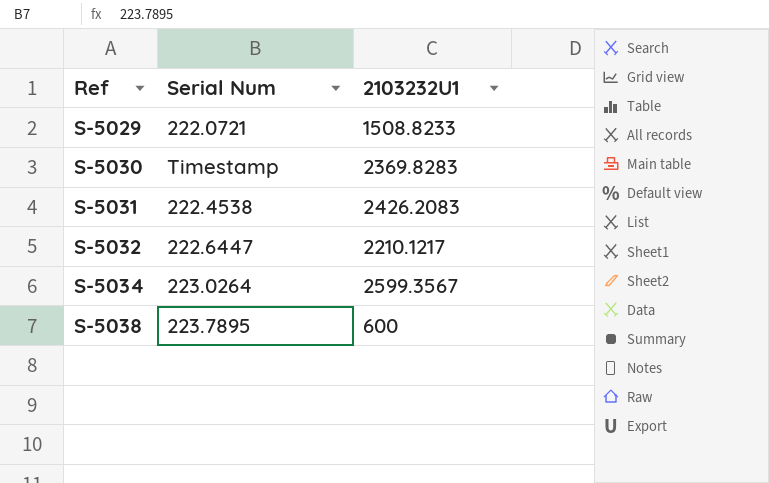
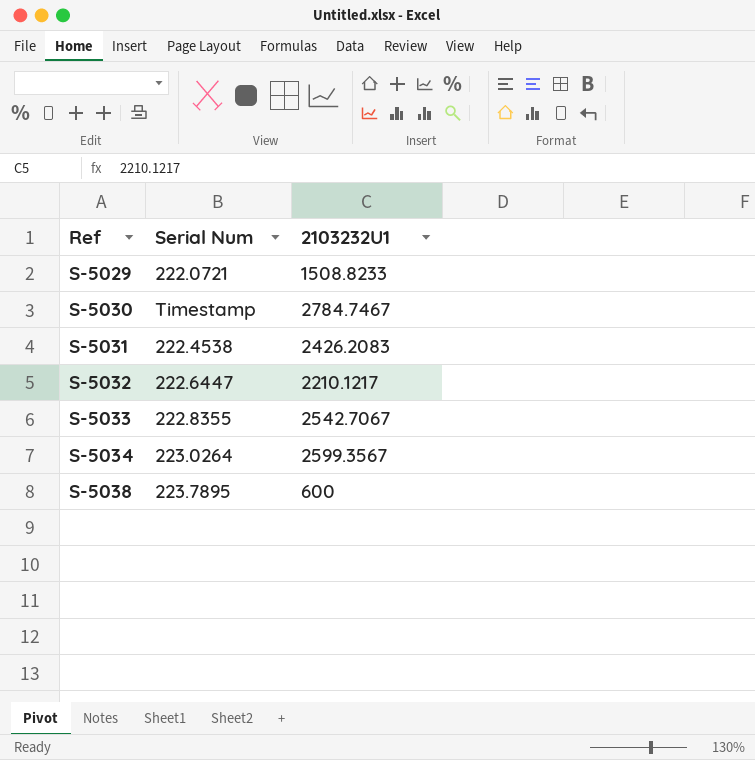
S-5030 | 2103232U1: 2369.8283 -> 2784.7467
row S-5033: none -> 222.8355 | 2542.7067

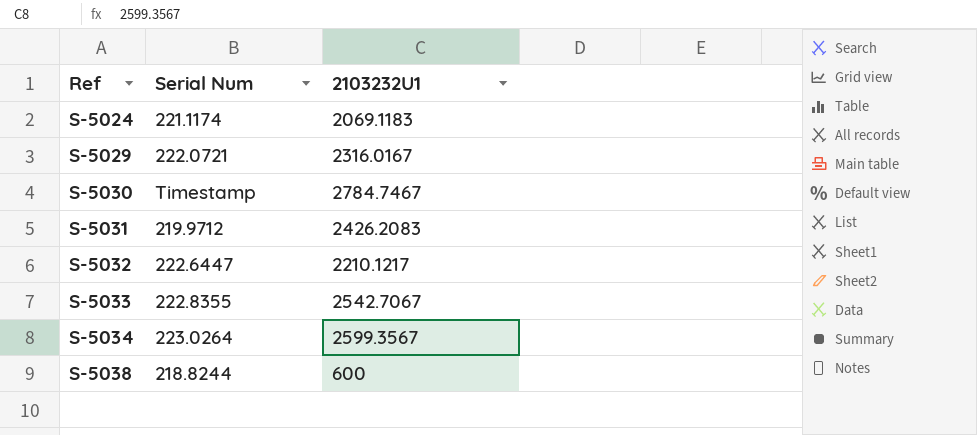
row S-5024: none -> 221.1174 | 2069.1183
S-5029 | 2103232U1: 1508.8233 -> 2316.0167
S-5031 | Serial Num: 222.4538 -> 219.9712
S-5038 | Serial Num: 223.7895 -> 218.8244

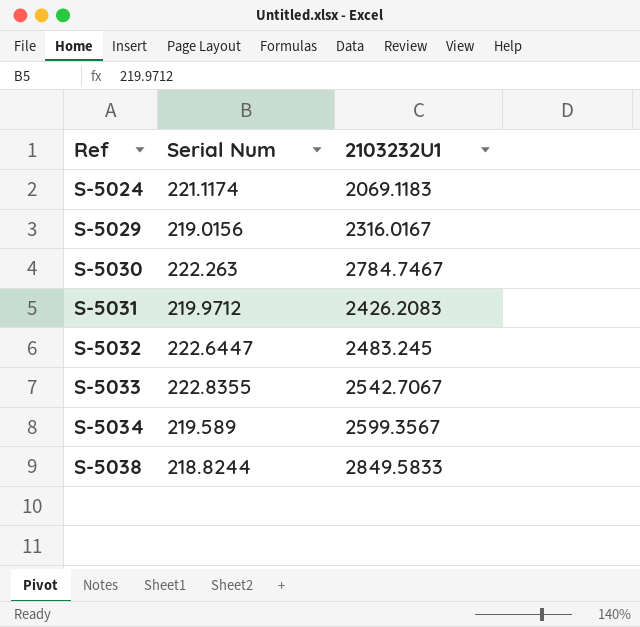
S-5029 | Serial Num: 222.0721 -> 219.0156
S-5030 | Serial Num: Timestamp -> 222.263
S-5032 | 2103232U1: 2210.1217 -> 2483.245
S-5034 | Serial Num: 223.0264 -> 219.589
S-5038 | 2103232U1: 600 -> 2849.5833

